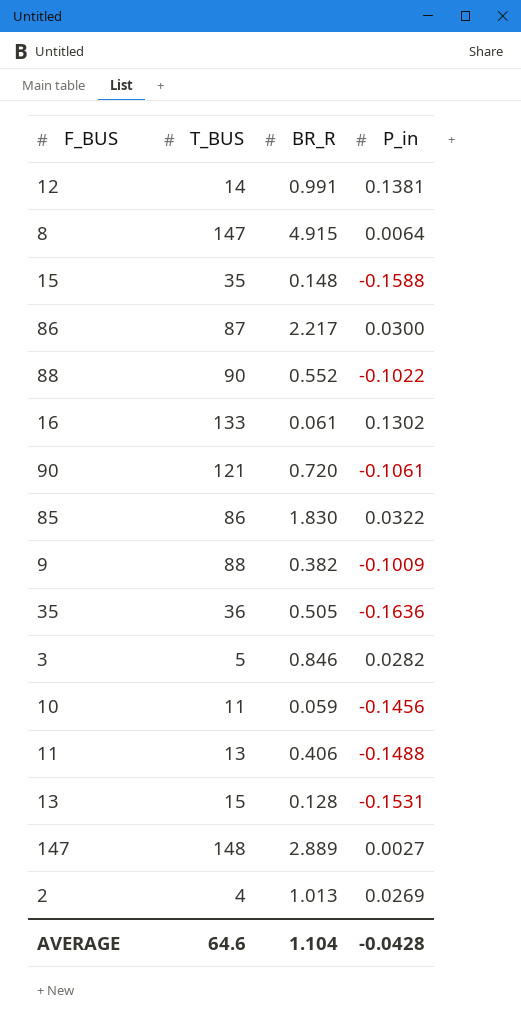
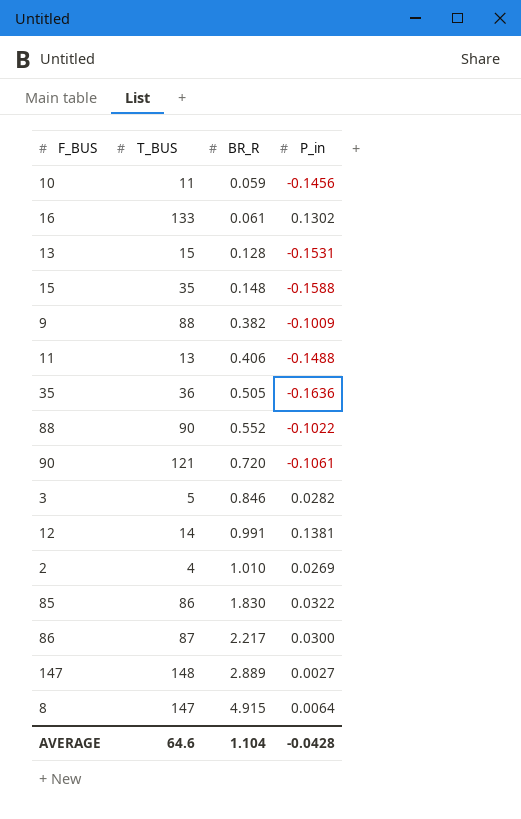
row order: none -> BR_R ascending
2 | BR_R: 1.013 -> 1.010

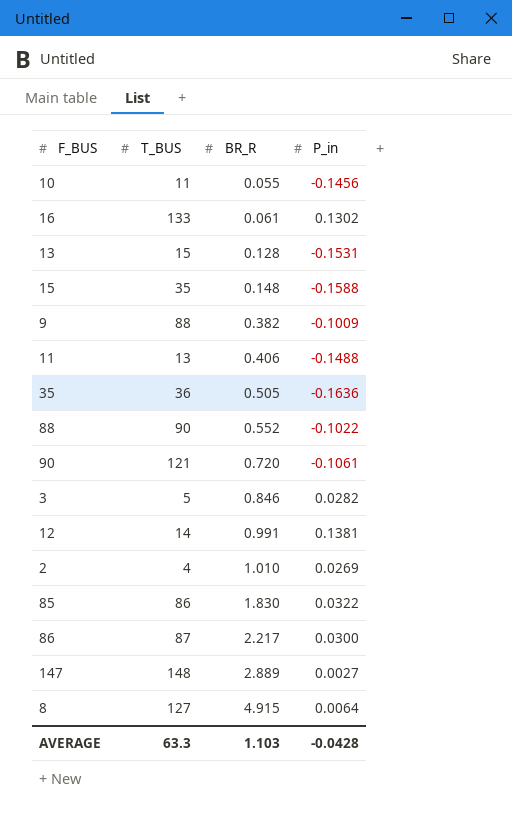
10 | BR_R: 0.059 -> 0.055
8 | T_BUS: 147 -> 127
AVERAGE | T_BUS: 64.6 -> 63.3
AVERAGE | BR_R: 1.104 -> 1.103

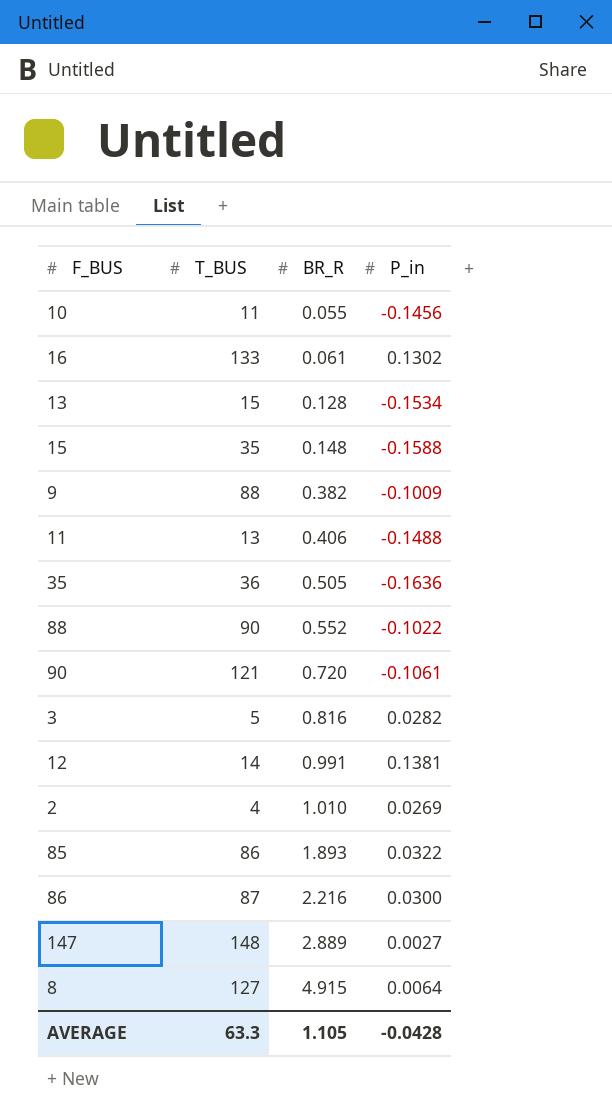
13 | P_in: -0.1531 -> -0.1534
3 | BR_R: 0.846 -> 0.816
85 | BR_R: 1.830 -> 1.893
86 | BR_R: 2.217 -> 2.216
AVERAGE | BR_R: 1.103 -> 1.105

